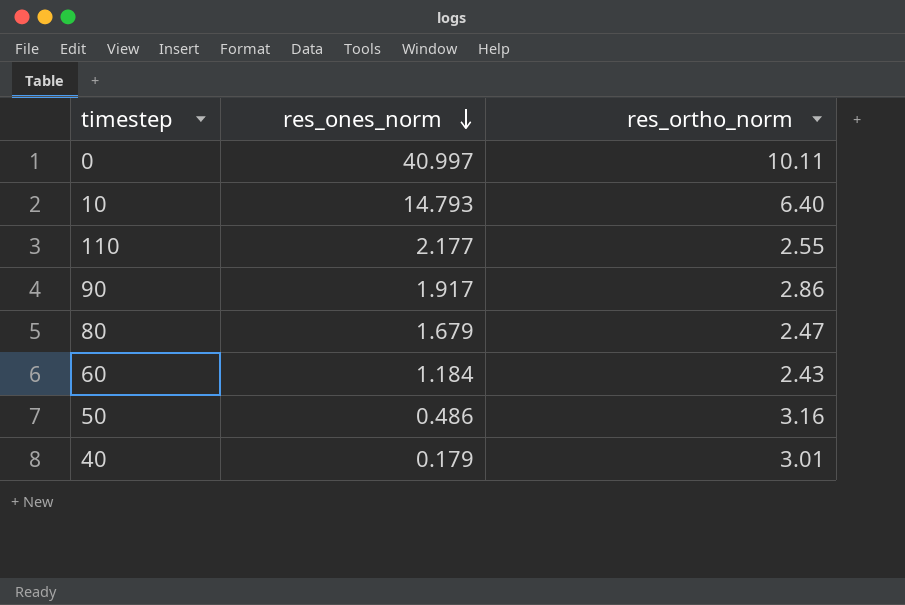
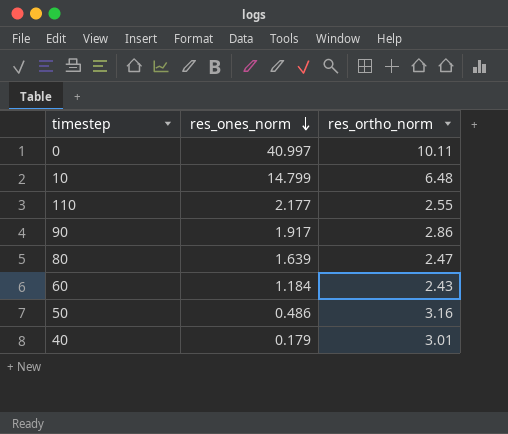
10 | res_ones_norm: 14.793 -> 14.799
10 | res_ortho_norm: 6.40 -> 6.48
80 | res_ones_norm: 1.679 -> 1.639

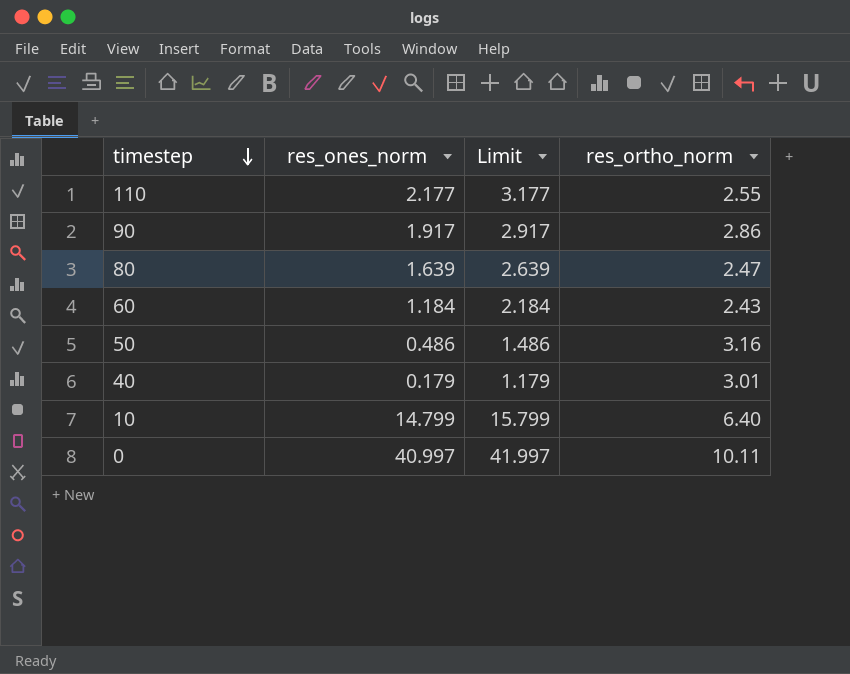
row order: res_ones_norm descending -> timestep descending
column Limit | formula: none -> [res_ones_norm] + 1
10 | res_ortho_norm: 6.48 -> 6.40

